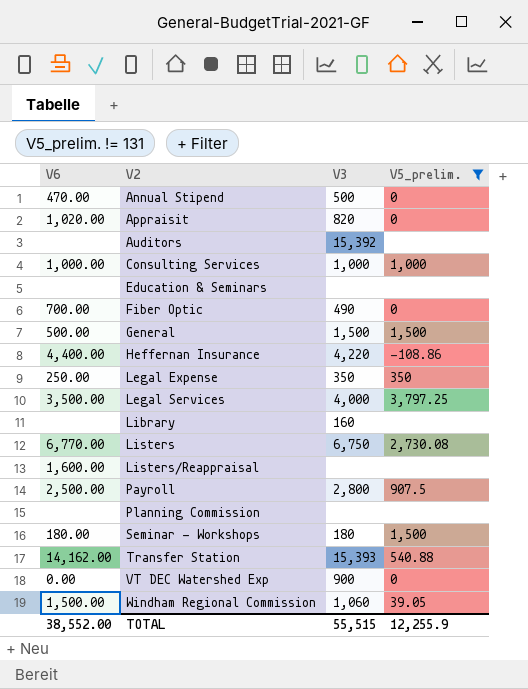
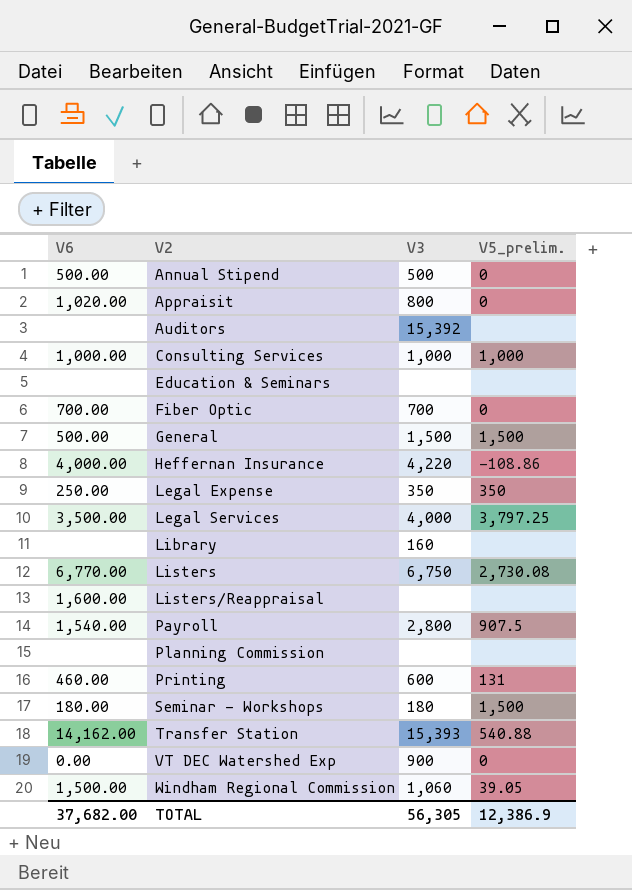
filter: V5_prelim. != 131 -> none
Annual Stipend | V6: 470.00 -> 500.00
Appraisit | V3: 820 -> 800
Fiber Optic | V3: 490 -> 700
Heffernan Insurance | V6: 4,400.00 -> 4,000.00
Payroll | V6: 2,500.00 -> 1,540.00
TOTAL | V6: 38,552.00 -> 37,682.00
TOTAL | V3: 55,515 -> 56,305
TOTAL | V5_prelim.: 12,255.9 -> 12,386.9

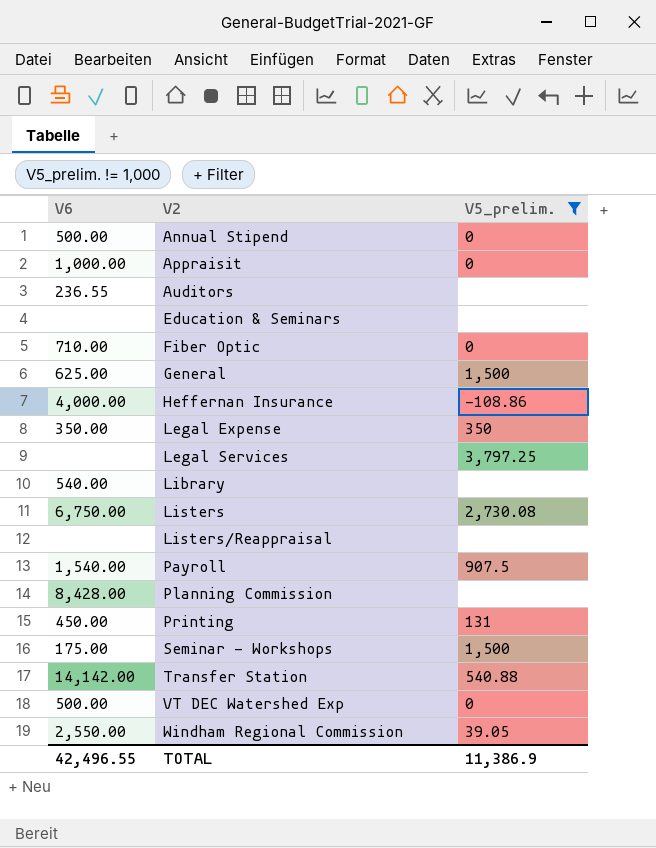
filter: none -> V5_prelim. != 1,000
column V3 | position: 3 -> none
Appraisit | V6: 1,020.00 -> 1,000.00
Auditors | V6: none -> 236.55
Fiber Optic | V6: 700.00 -> 710.00
General | V6: 500.00 -> 625.00
Legal Expense | V6: 250.00 -> 350.00
Legal Services | V6: 3,500.00 -> none
Library | V6: none -> 540.00
Listers | V6: 6,770.00 -> 6,750.00
Listers/Reappraisal | V6: 1,600.00 -> none
Planning Commission | V6: none -> 8,428.00
Printing | V6: 460.00 -> 450.00
Seminar - Workshops | V6: 180.00 -> 175.00
Transfer Station | V6: 14,162.00 -> 14,142.00
VT DEC Watershed Exp | V6: 0.00 -> 500.00
Windham Regional Commission | V6: 1,500.00 -> 2,550.00
TOTAL | V6: 37,682.00 -> 42,496.55
TOTAL | V5_prelim.: 12,386.9 -> 11,386.9

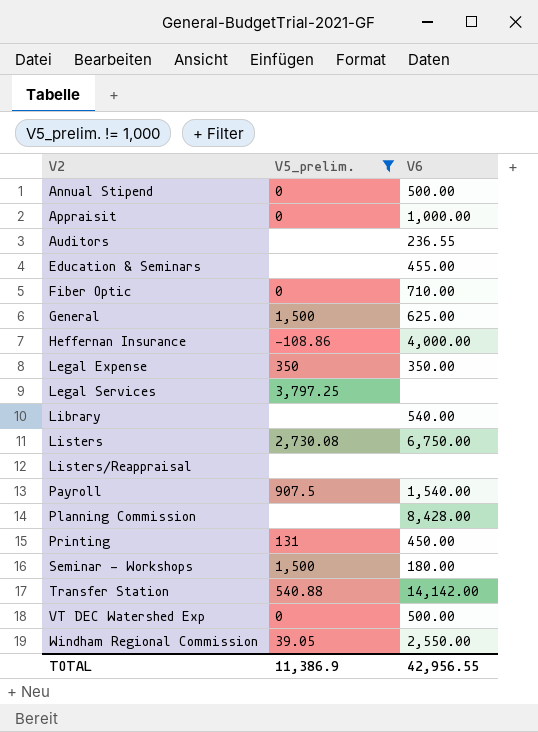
column V6 | position: 1 -> 3
Education & Seminars | V6: none -> 455.00
Seminar - Workshops | V6: 175.00 -> 180.00
TOTAL | V6: 42,496.55 -> 42,956.55

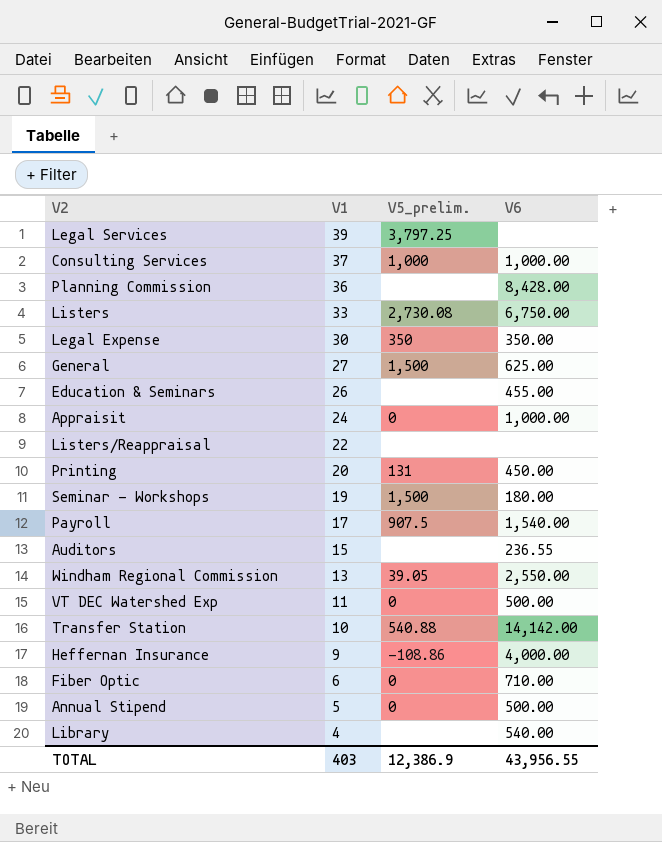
filter: V5_prelim. != 1,000 -> none
row order: V2 ascending -> V1 descending
column V1 | position: none -> 2
TOTAL | V5_prelim.: 11,386.9 -> 12,386.9
TOTAL | V6: 42,956.55 -> 43,956.55

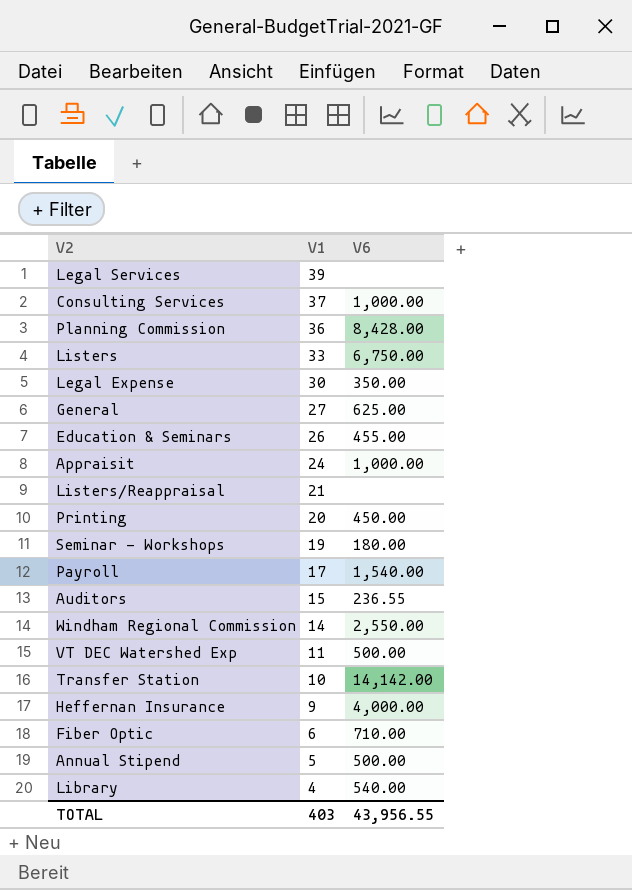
column V5_prelim. | position: 3 -> none
Listers/Reappraisal | V1: 22 -> 21
Windham Regional Commission | V1: 13 -> 14

